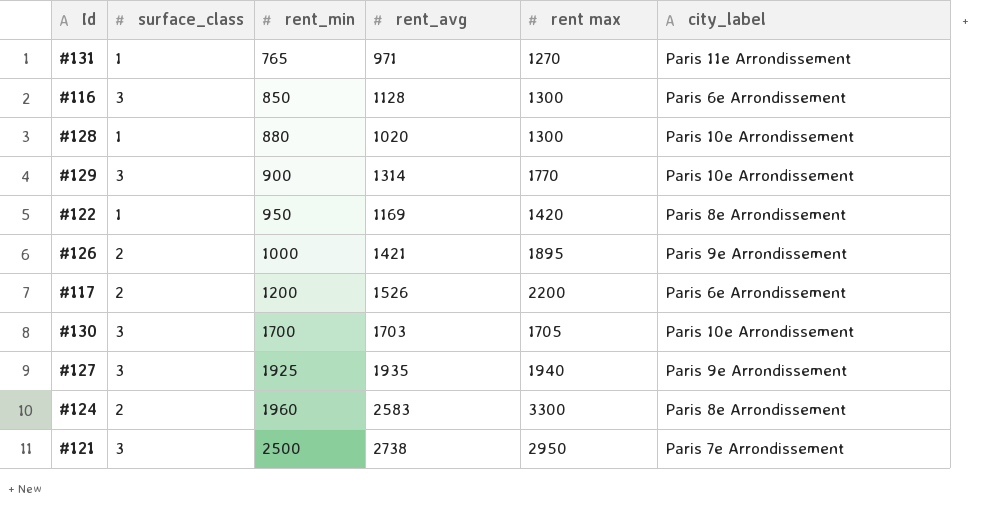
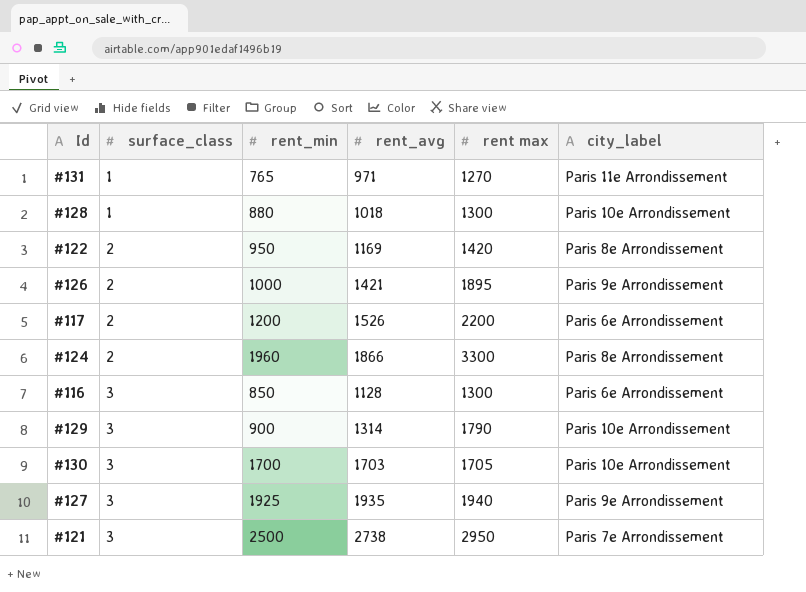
row order: rent_min ascending -> surface_class ascending
#128 | rent_avg: 1020 -> 1018
#122 | surface_class: 1 -> 2
#124 | rent_avg: 2583 -> 1866
#129 | rent max: 1770 -> 1790

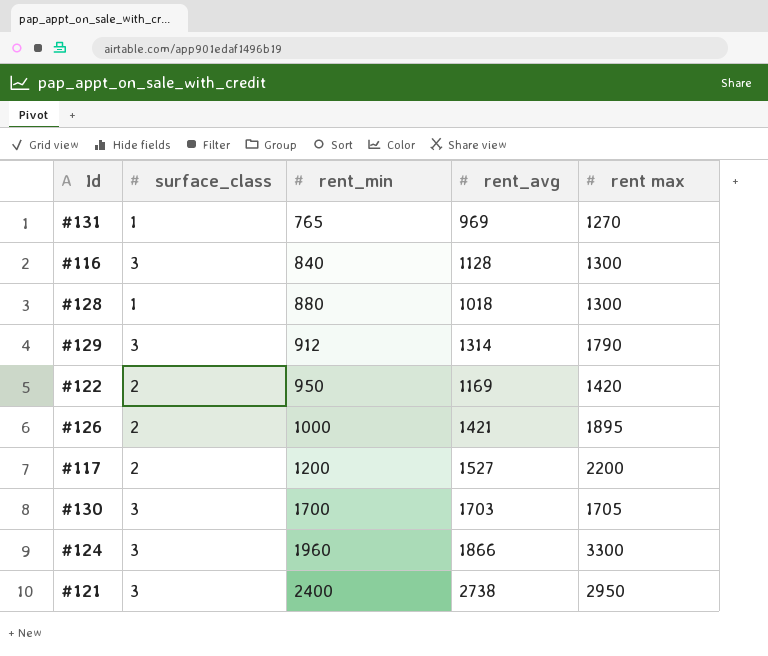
row order: surface_class ascending -> rent_min ascending
column city_label | position: 6 -> none
row #127: 3 | 1925 | 1935 | 1940 | Paris 9e Arrondissement -> none
#131 | rent_avg: 971 -> 969
#116 | rent_min: 850 -> 840
#129 | rent_min: 900 -> 912
#117 | rent_avg: 1526 -> 1527
#124 | surface_class: 2 -> 3
#121 | rent_min: 2500 -> 2400

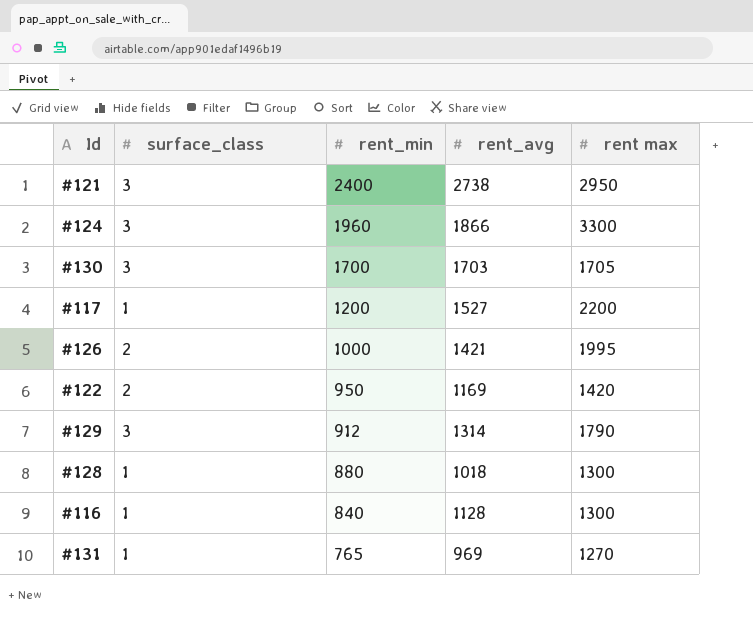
row order: rent_min ascending -> rent_min descending
#117 | surface_class: 2 -> 1
#126 | rent max: 1895 -> 1995
#116 | surface_class: 3 -> 1

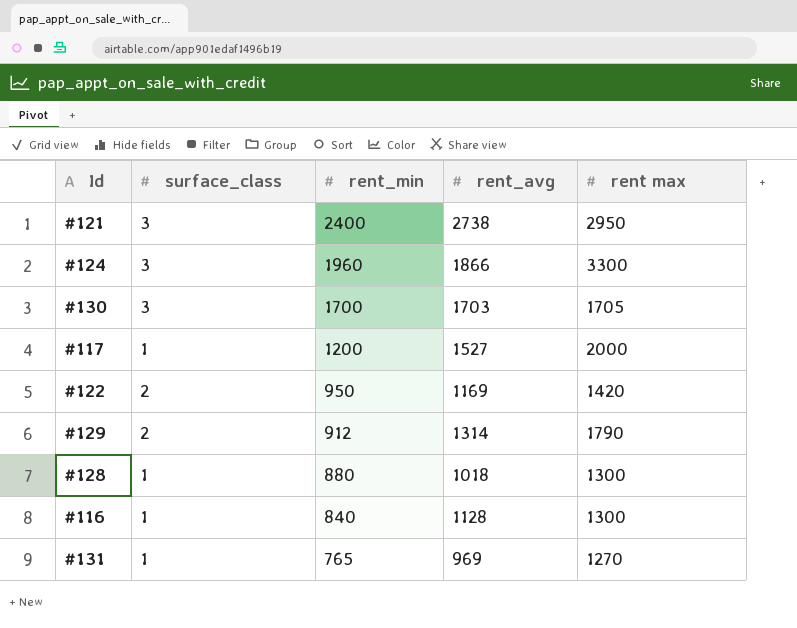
row #126: 2 | 1000 | 1421 | 1995 -> none
#117 | rent max: 2200 -> 2000
#129 | surface_class: 3 -> 2

